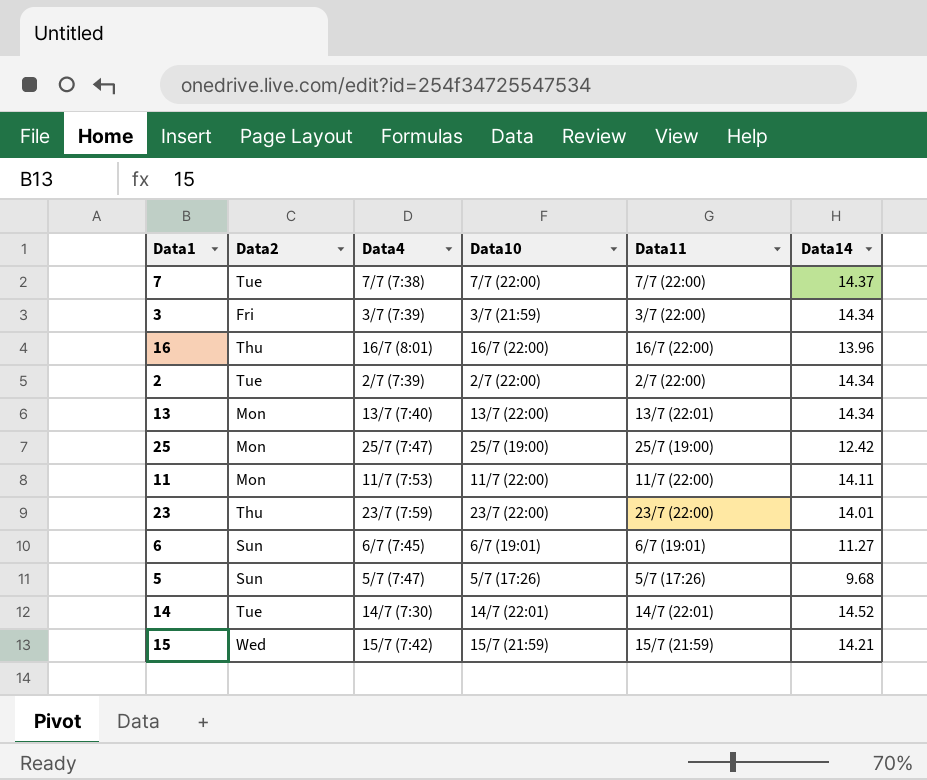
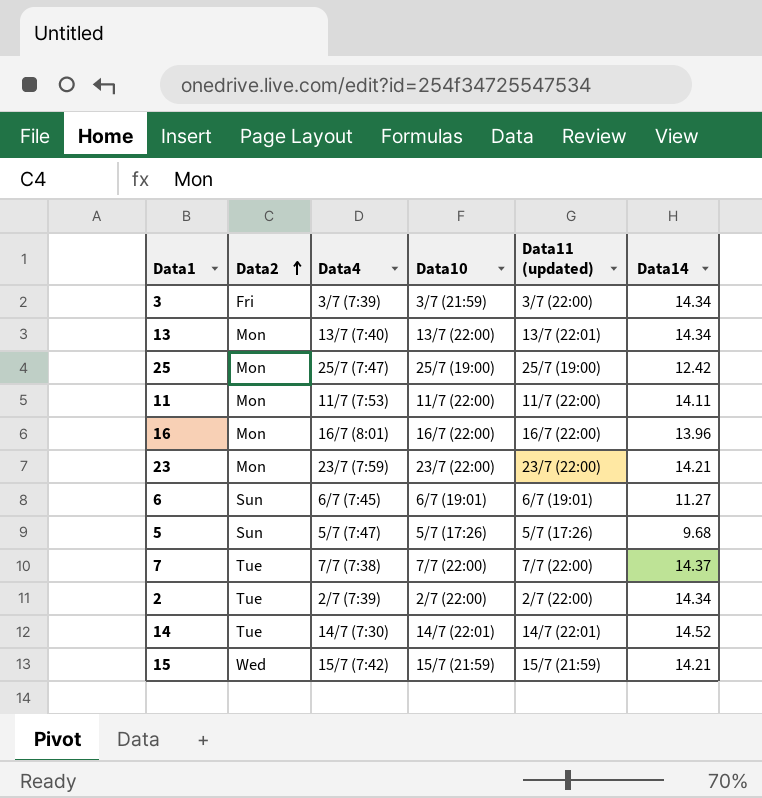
row order: none -> Data2 ascending
column name: Data11 -> Data11 (updated)
16 | Data2: Thu -> Mon
23 | Data2: Thu -> Mon
23 | Data14: 14.01 -> 14.21

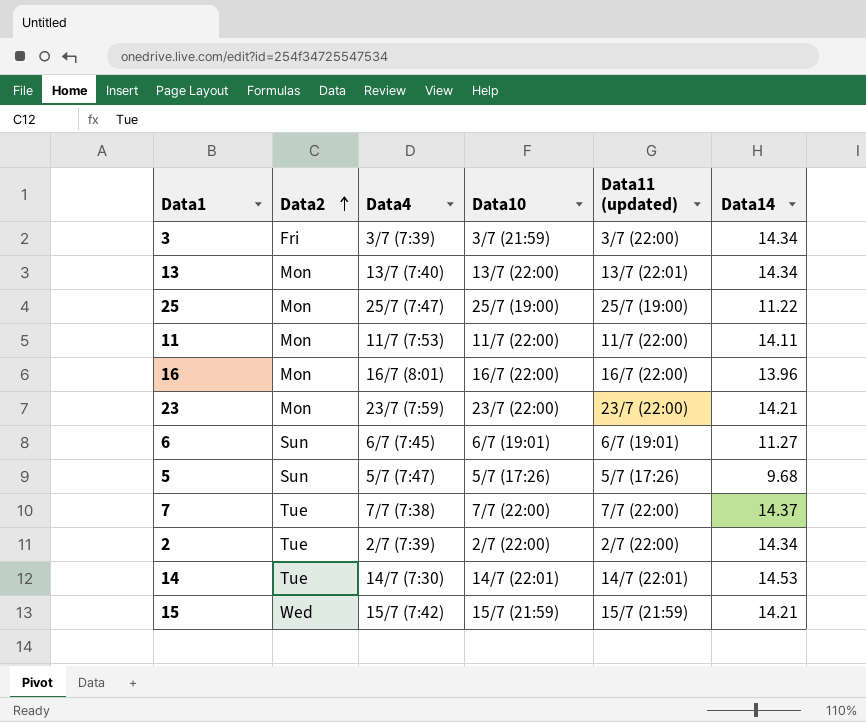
25 | Data14: 12.42 -> 11.22
14 | Data14: 14.52 -> 14.53

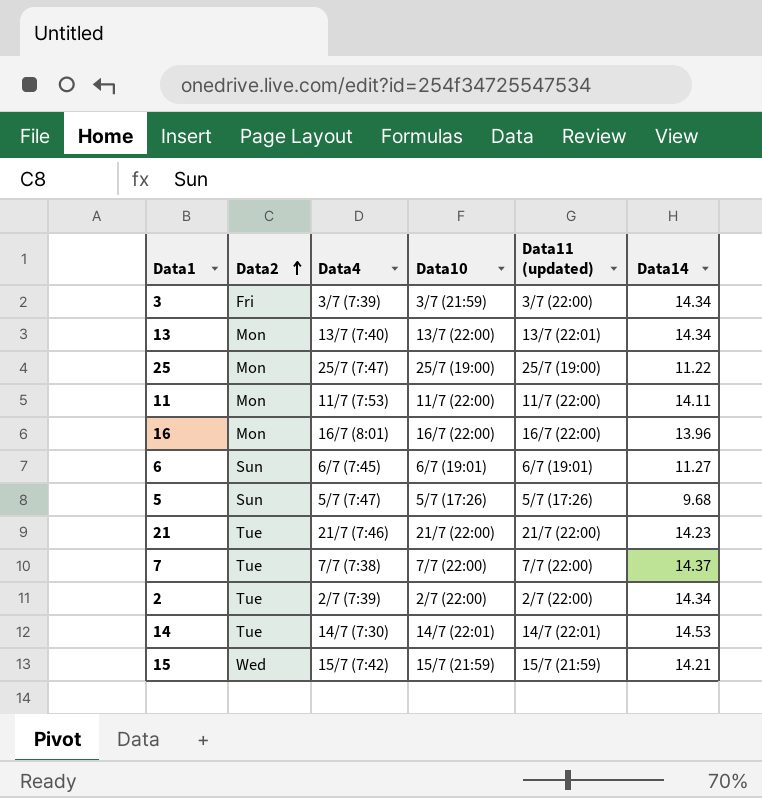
row 23: Mon | 23/7 (7:59) | 23/7 (22:00) | 23/7 (22:00) | 14.21 -> none
row 21: none -> Tue | 21/7 (7:46) | 21/7 (22:00) | 21/7 (22:00) | 14.23

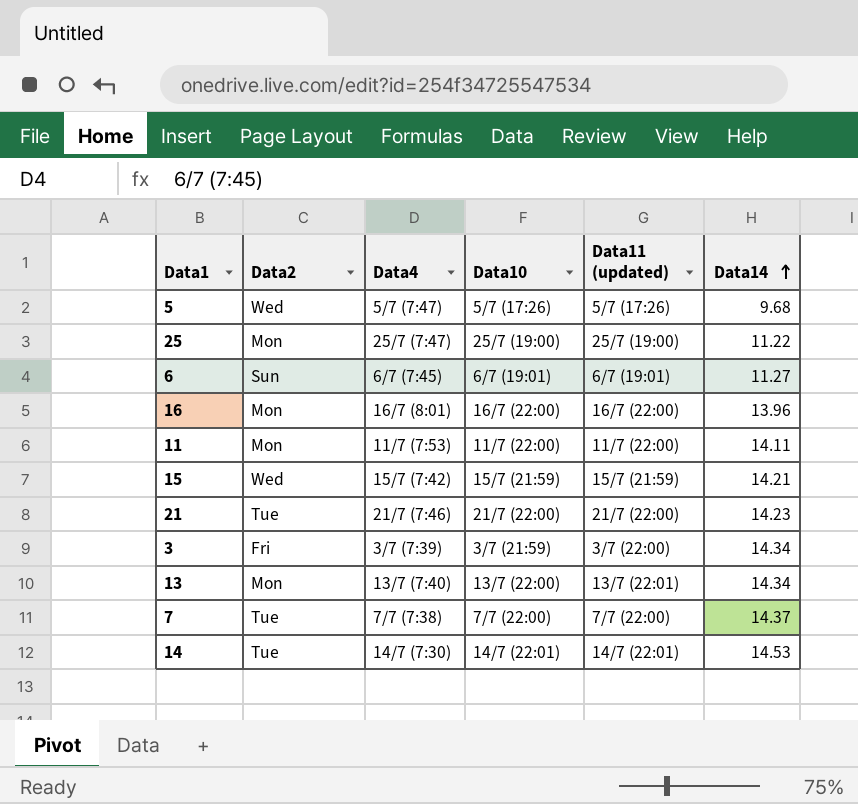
row order: Data2 ascending -> Data14 ascending
row 2: Tue | 2/7 (7:39) | 2/7 (22:00) | 2/7 (22:00) | 14.34 -> none
5 | Data2: Sun -> Wed

